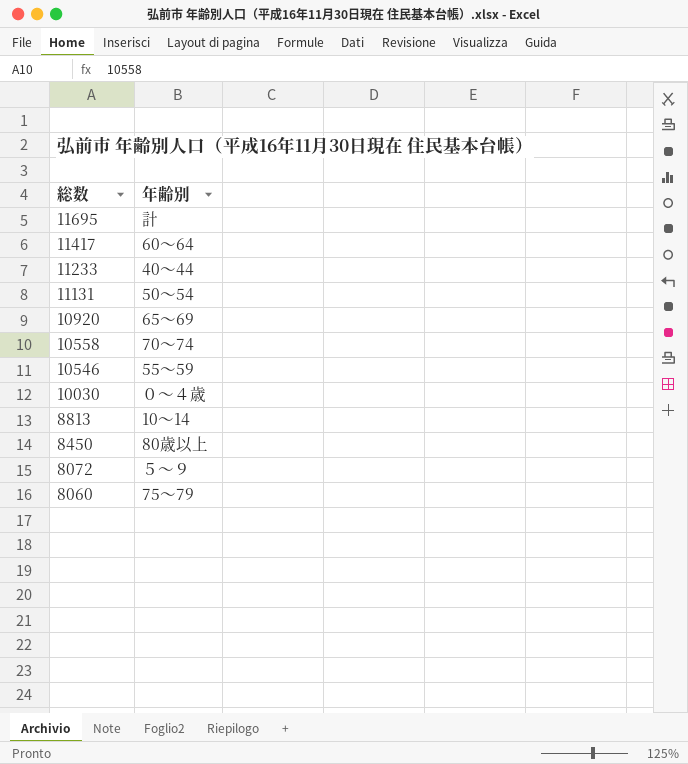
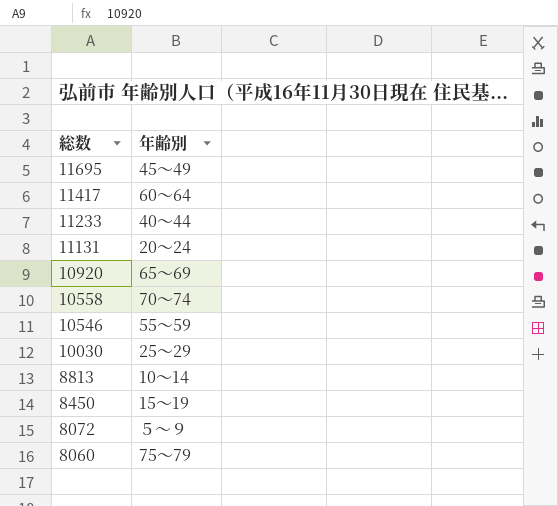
11695 | 年齢別: 計 -> 45～49
11131 | 年齢別: 50～54 -> 20～24
10030 | 年齢別: ０～４歳 -> 25～29
8450 | 年齢別: 80歳以上 -> 15～19

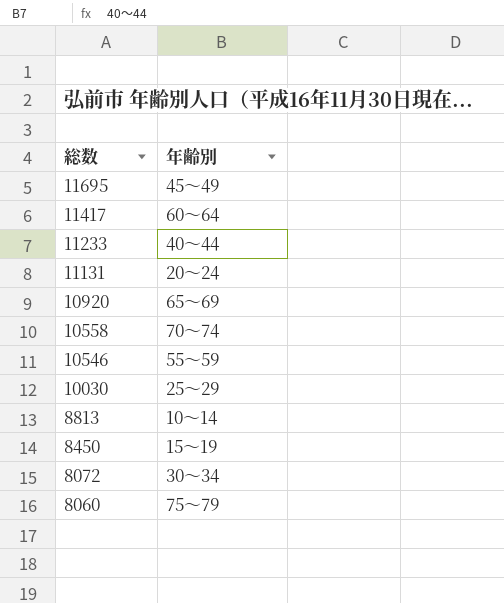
8072 | 年齢別: ５～９ -> 30～34

